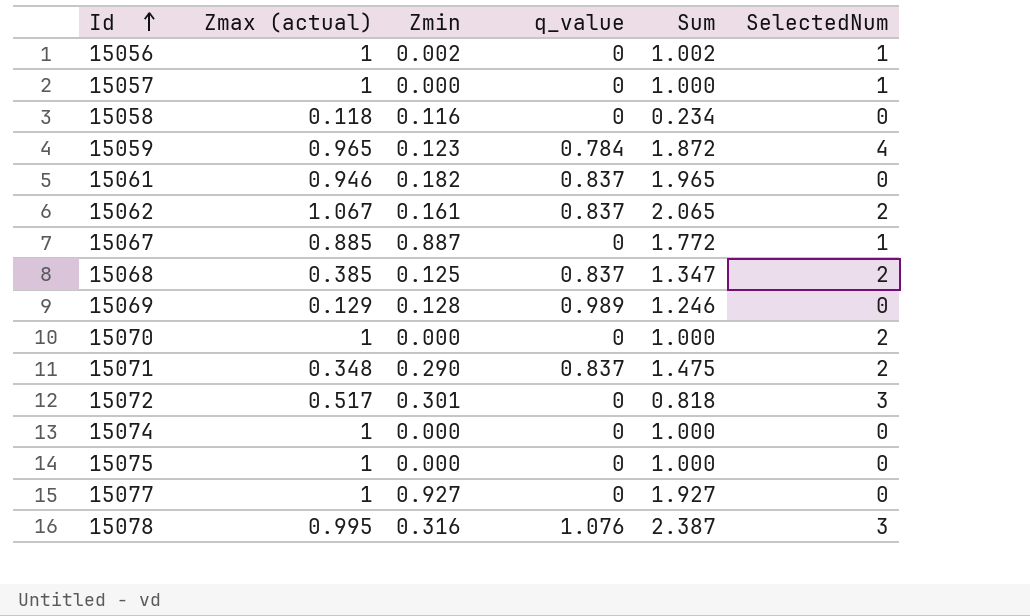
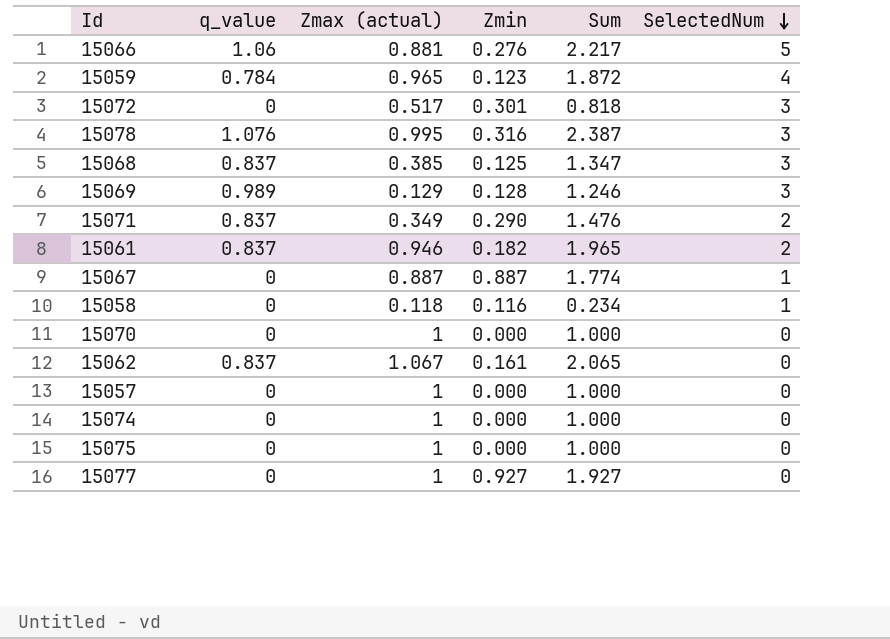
row order: Id ascending -> SelectedNum descending
column q_value | position: 4 -> 2
row 15056: 1 | 0.002 | 0 | 1.002 | 1 -> none
row 15066: none -> 1.06 | 0.881 | 0.276 | 2.217 | 5
15068 | SelectedNum: 2 -> 3
15069 | SelectedNum: 0 -> 3
15071 | Zmax (actual): 0.348 -> 0.349
15071 | Sum: 1.475 -> 1.476
15061 | SelectedNum: 0 -> 2
15067 | Zmax (actual): 0.885 -> 0.887
15067 | Sum: 1.772 -> 1.774
15058 | SelectedNum: 0 -> 1
15070 | SelectedNum: 2 -> 0
15062 | SelectedNum: 2 -> 0
15057 | SelectedNum: 1 -> 0

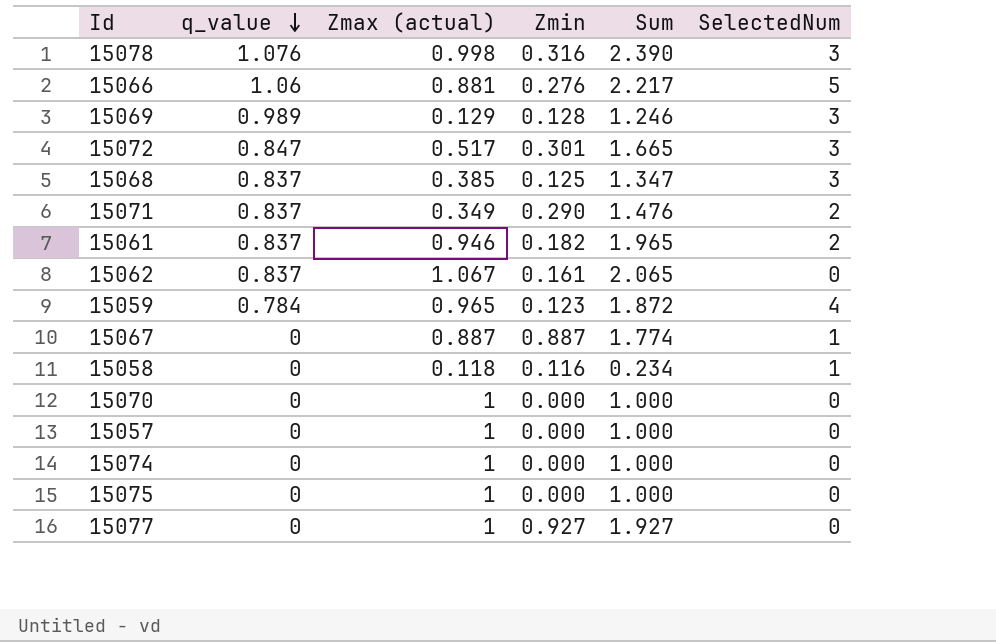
row order: SelectedNum descending -> q_value descending
15078 | Zmax (actual): 0.995 -> 0.998
15078 | Sum: 2.387 -> 2.390
15072 | q_value: 0 -> 0.847
15072 | Sum: 0.818 -> 1.665

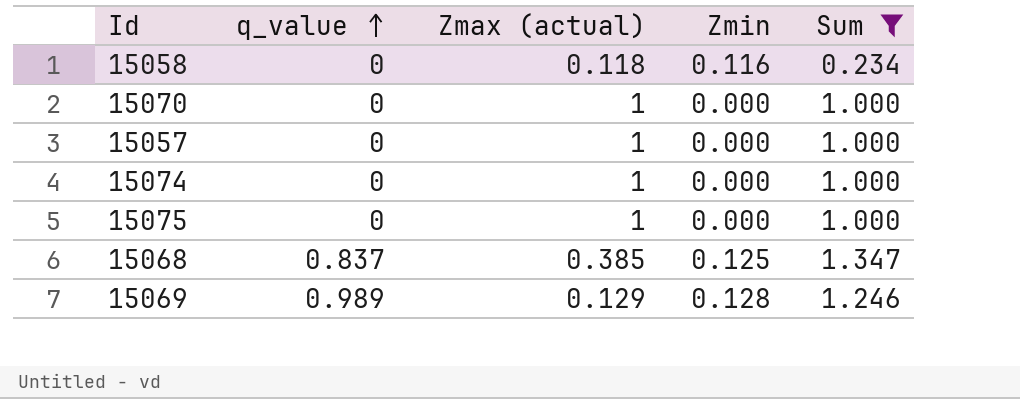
filter: none -> Sum <= 1.347
row order: q_value descending -> q_value ascending
column SelectedNum | position: 6 -> none

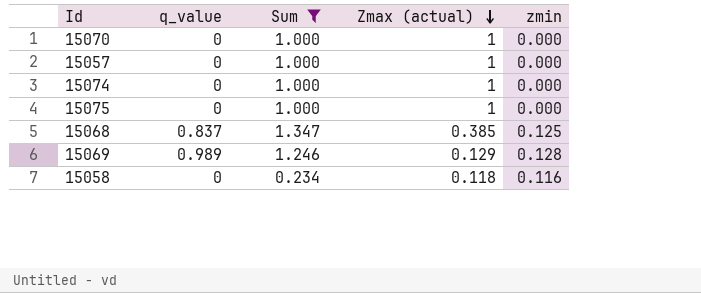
row order: q_value ascending -> Zmax (actual) descending
column Sum | position: 5 -> 3
column name: Zmin -> zmin

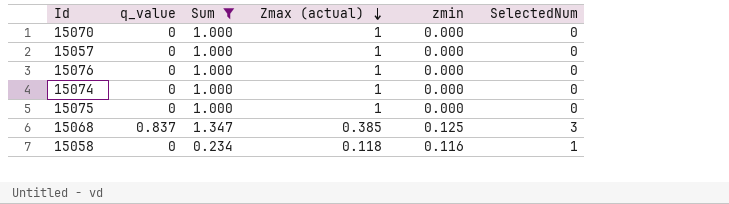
column SelectedNum | position: none -> 6
row 15069: 0.989 | 1.246 | 0.129 | 0.128 -> none
row 15076: none -> 0 | 1.000 | 1 | 0.000 | 0

